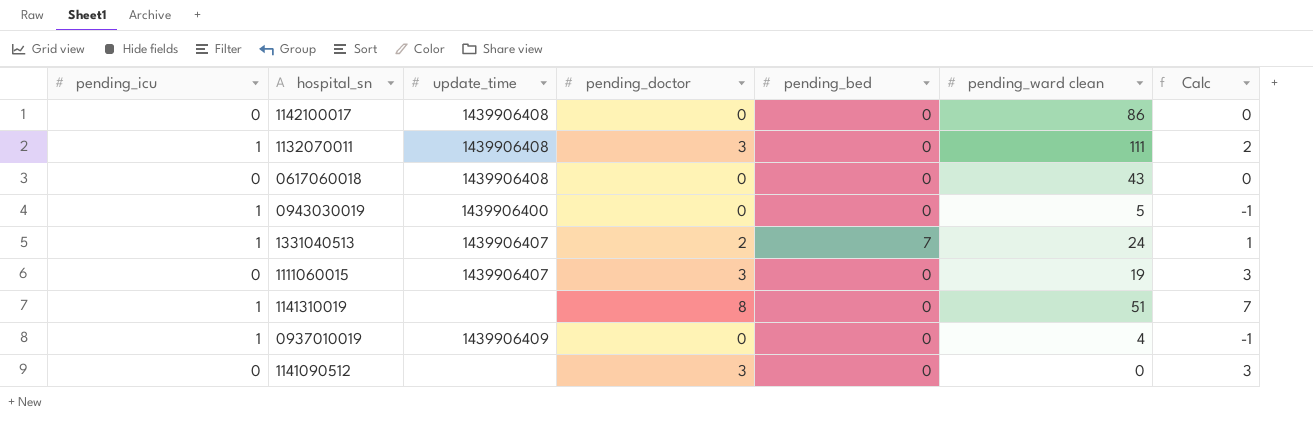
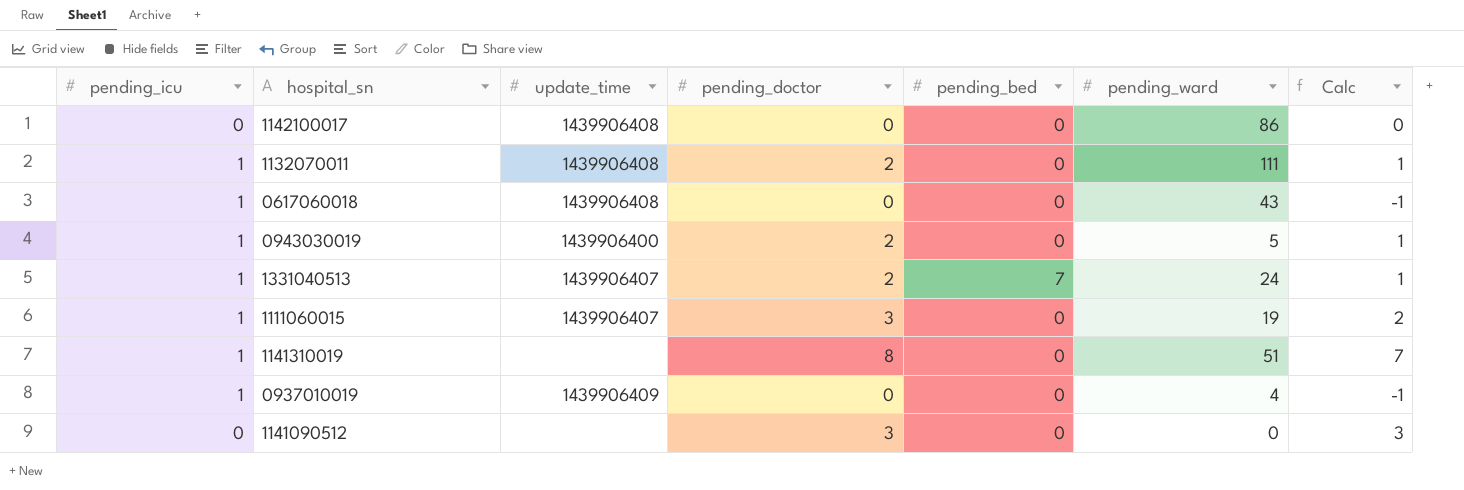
column name: pending_ward clean -> pending_ward
1132070011 | pending_doctor: 3 -> 2
1132070011 | Calc: 2 -> 1
0617060018 | pending_icu: 0 -> 1
0617060018 | Calc: 0 -> -1
0943030019 | pending_doctor: 0 -> 2
0943030019 | Calc: -1 -> 1
1111060015 | pending_icu: 0 -> 1
1111060015 | Calc: 3 -> 2

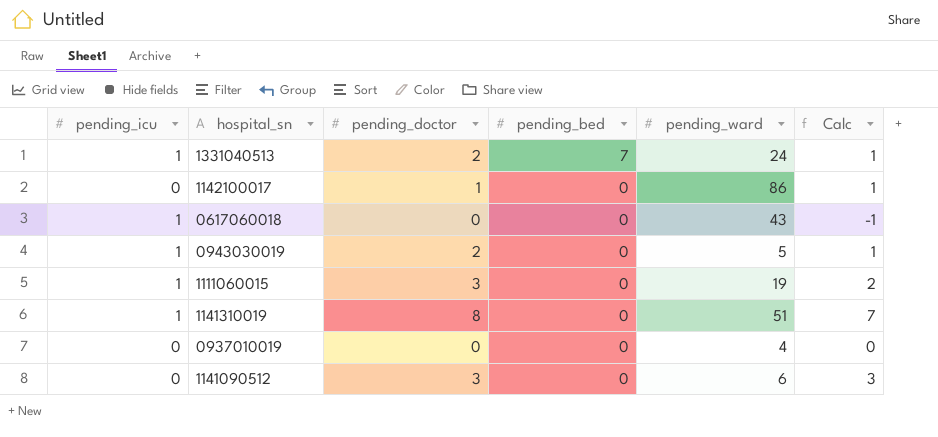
row order: none -> pending_bed descending
column update_time | position: 3 -> none
row 1132070011: 1 | 1439906408 | 2 | 0 | 111 | 1 -> none
1142100017 | pending_doctor: 0 -> 1
1142100017 | Calc: 0 -> 1
0937010019 | pending_icu: 1 -> 0
0937010019 | Calc: -1 -> 0
1141090512 | pending_ward: 0 -> 6

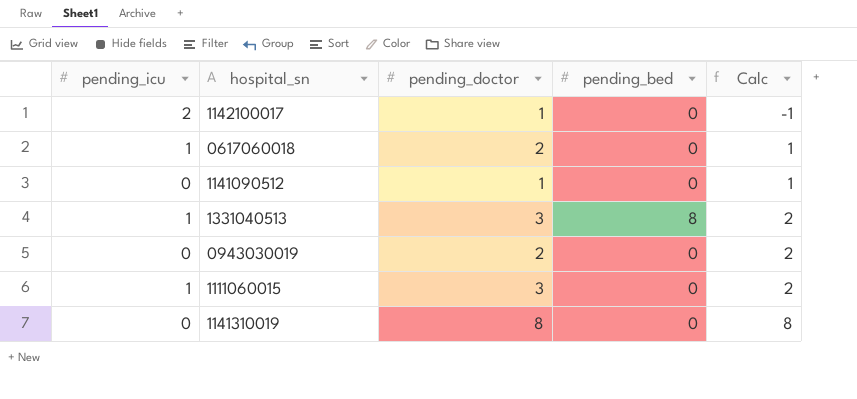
row order: pending_bed descending -> Calc ascending
column pending_ward | position: 5 -> none
row 0937010019: 0 | 0 | 0 | 4 | 0 -> none
1142100017 | pending_icu: 0 -> 2
1142100017 | Calc: 1 -> -1
0617060018 | pending_doctor: 0 -> 2
0617060018 | Calc: -1 -> 1
1141090512 | pending_doctor: 3 -> 1
1141090512 | Calc: 3 -> 1
1331040513 | pending_doctor: 2 -> 3
1331040513 | pending_bed: 7 -> 8
1331040513 | Calc: 1 -> 2
0943030019 | pending_icu: 1 -> 0
0943030019 | Calc: 1 -> 2
1141310019 | pending_icu: 1 -> 0
1141310019 | Calc: 7 -> 8

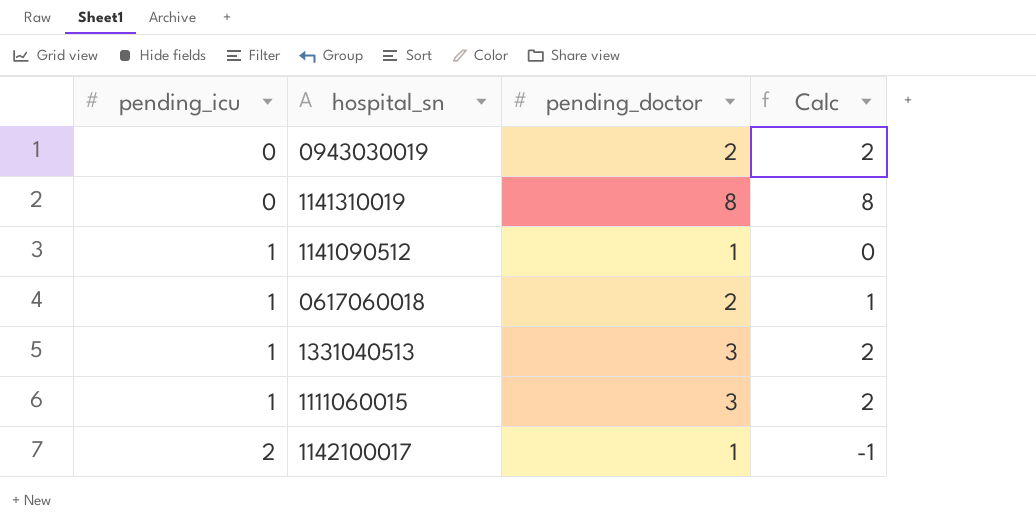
row order: Calc ascending -> pending_icu ascending
column pending_bed | position: 4 -> none
1141090512 | pending_icu: 0 -> 1
1141090512 | Calc: 1 -> 0

